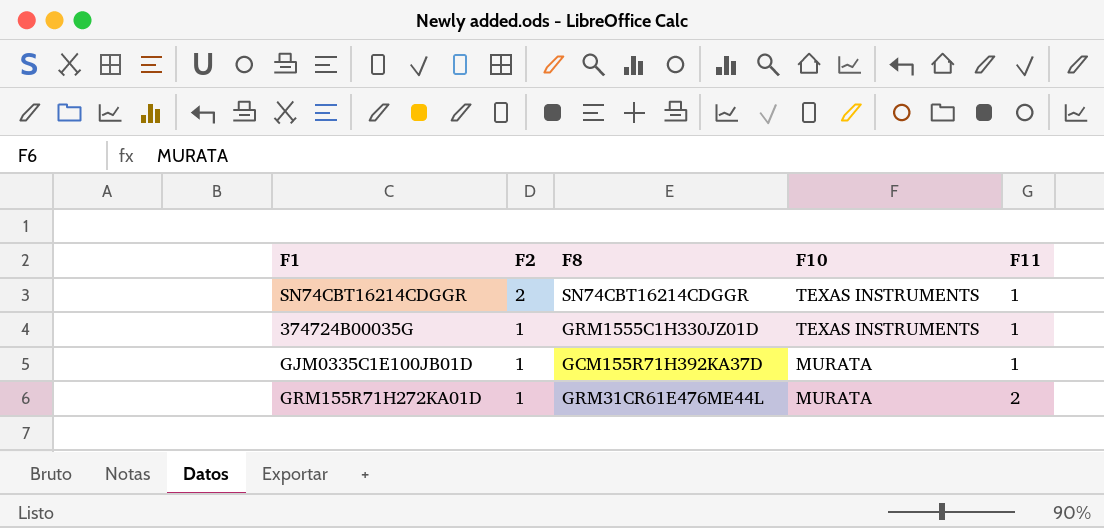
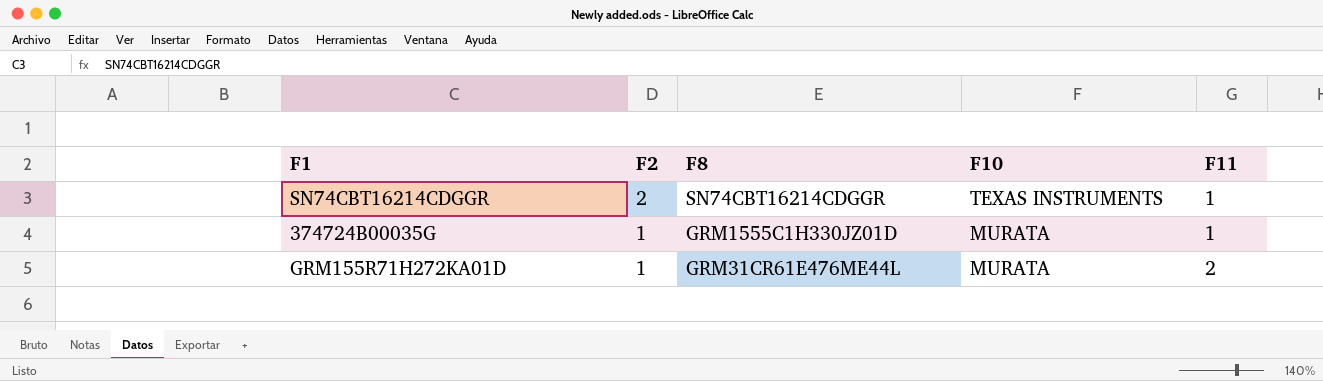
row GJM0335C1E100JB01D: 1 | GCM155R71H392KA37D | MURATA | 1 -> none
374724B00035G | F10: TEXAS INSTRUMENTS -> MURATA

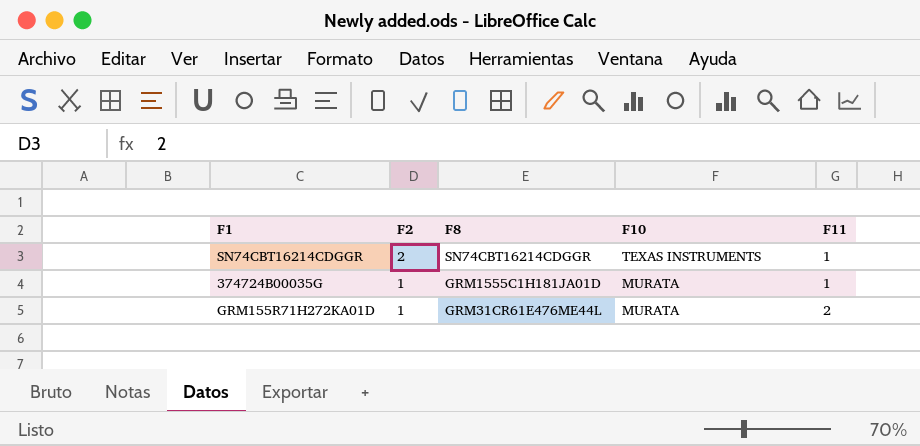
374724B00035G | F8: GRM1555C1H330JZ01D -> GRM1555C1H181JA01D

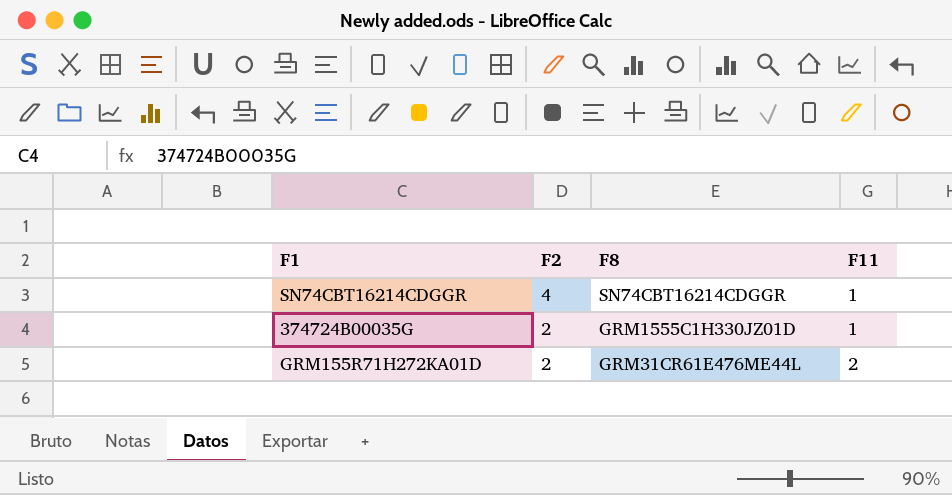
column F10 | position: 4 -> none
SN74CBT16214CDGGR | F2: 2 -> 4
374724B00035G | F2: 1 -> 2
374724B00035G | F8: GRM1555C1H181JA01D -> GRM1555C1H330JZ01D
GRM155R71H272KA01D | F2: 1 -> 2

